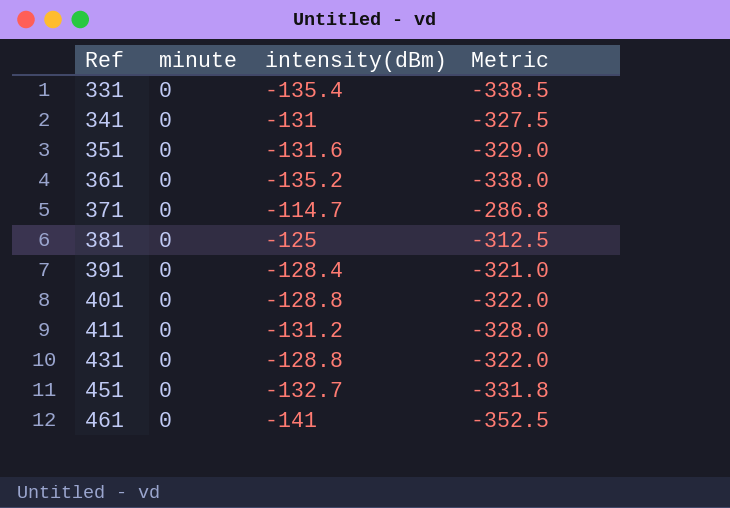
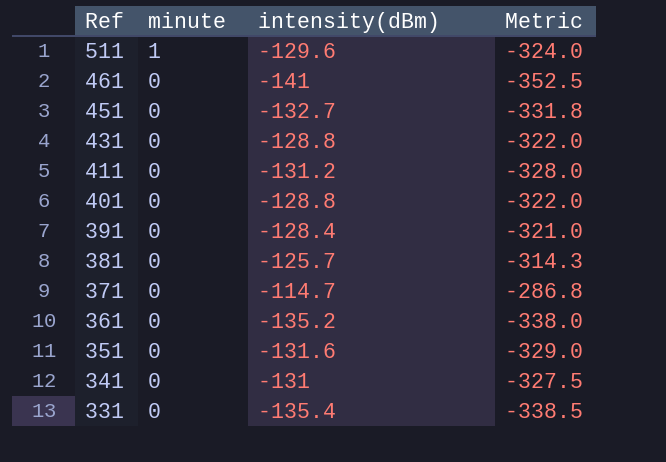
row order: Ref ascending -> Ref descending
row 511: none -> 1 | -129.6 | -324.0
381 | intensity(dBm): -125 -> -125.7
381 | Metric: -312.5 -> -314.3

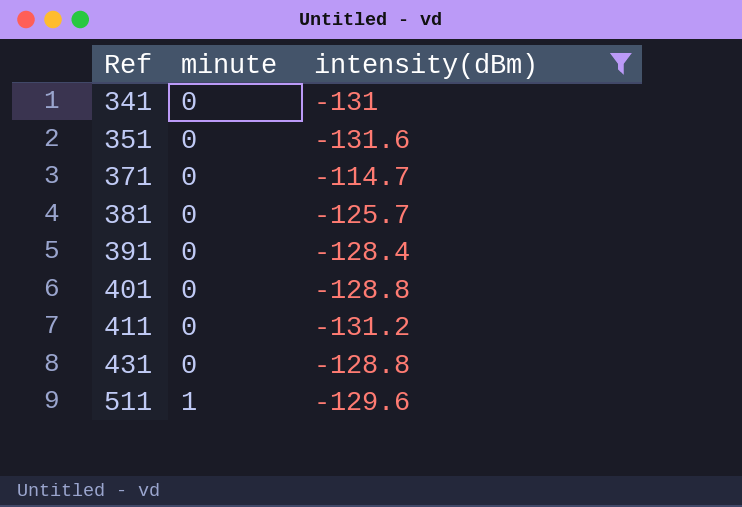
filter: none -> intensity(dBm) >= -131.6
row order: Ref descending -> Ref ascending
column Metric | formula: [intensity(dBm)] * 2.5 -> none

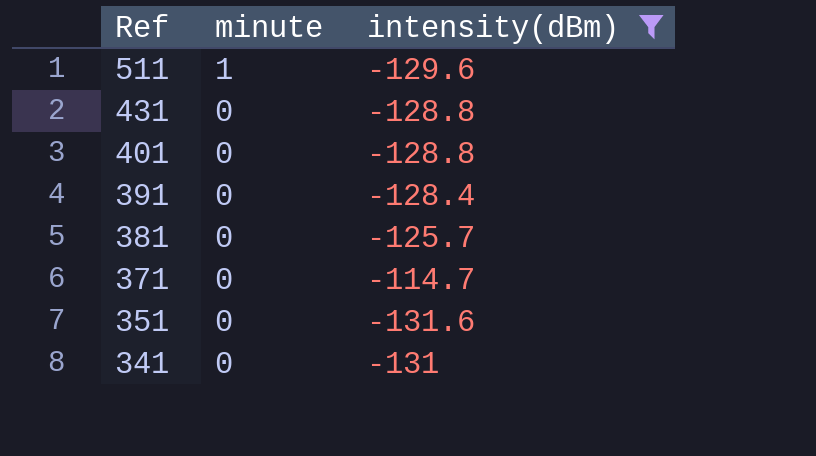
row order: Ref ascending -> Ref descending
row 411: 0 | -131.2 -> none

